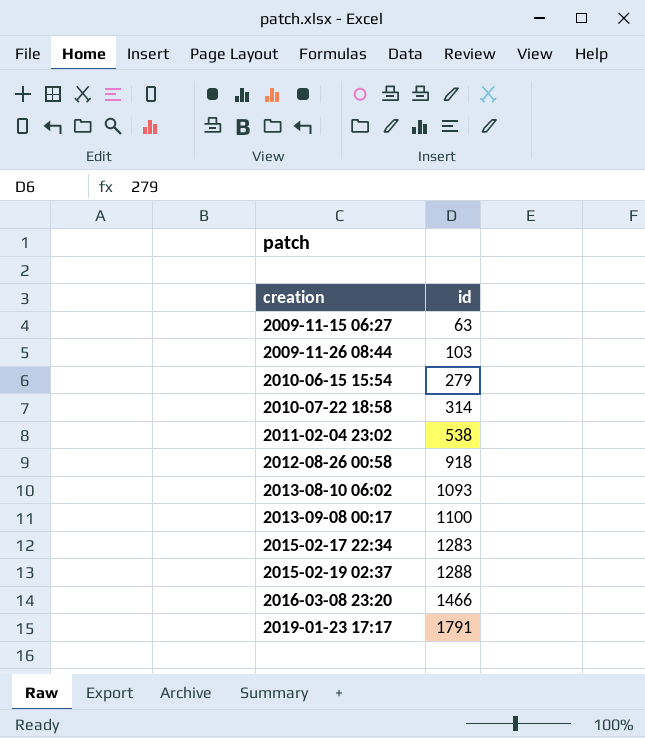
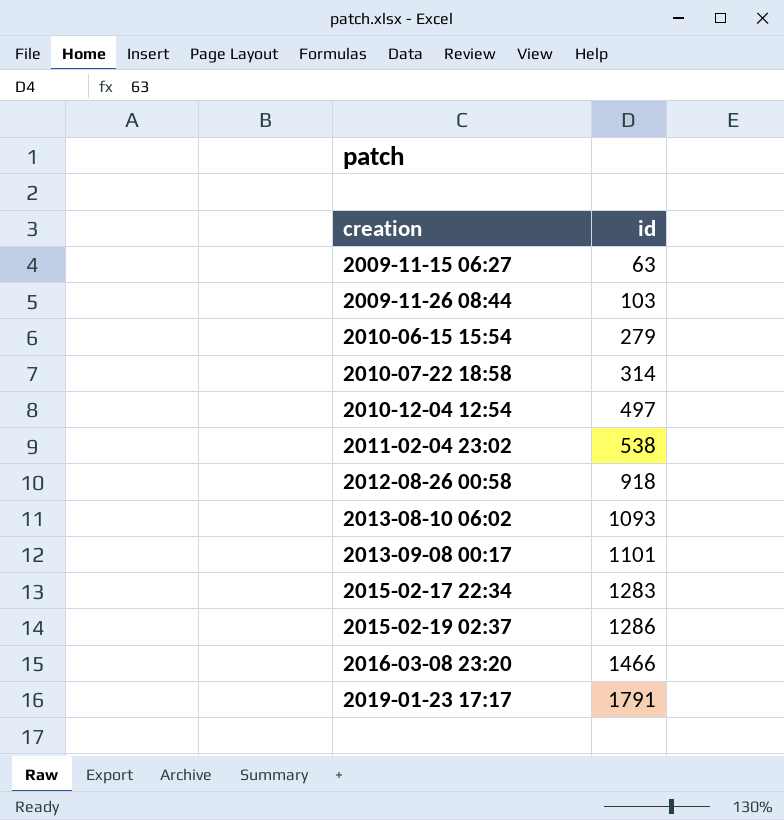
row 2010-12-04 12:54: none -> 497
2013-09-08 00:17 | id: 1100 -> 1101
2015-02-19 02:37 | id: 1288 -> 1286

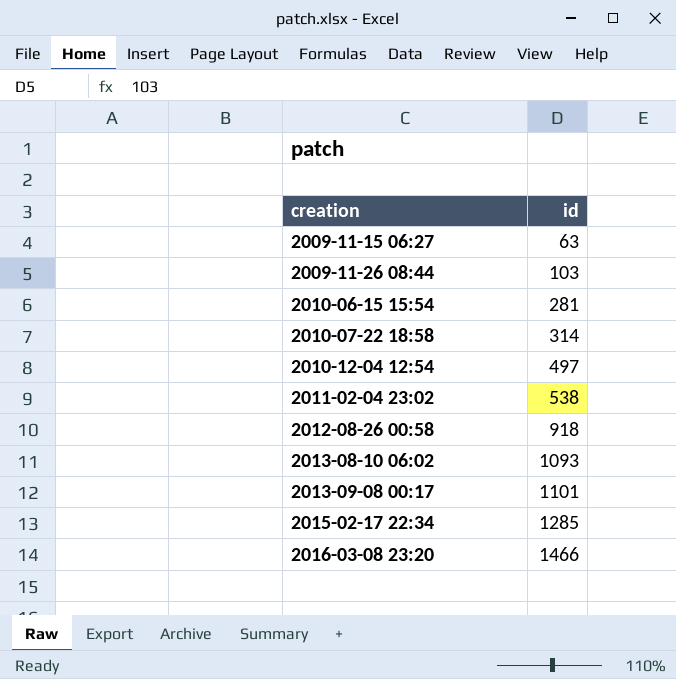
row 2015-02-19 02:37: 1286 -> none
row 2019-01-23 17:17: 1791 -> none
2010-06-15 15:54 | id: 279 -> 281
2015-02-17 22:34 | id: 1283 -> 1285

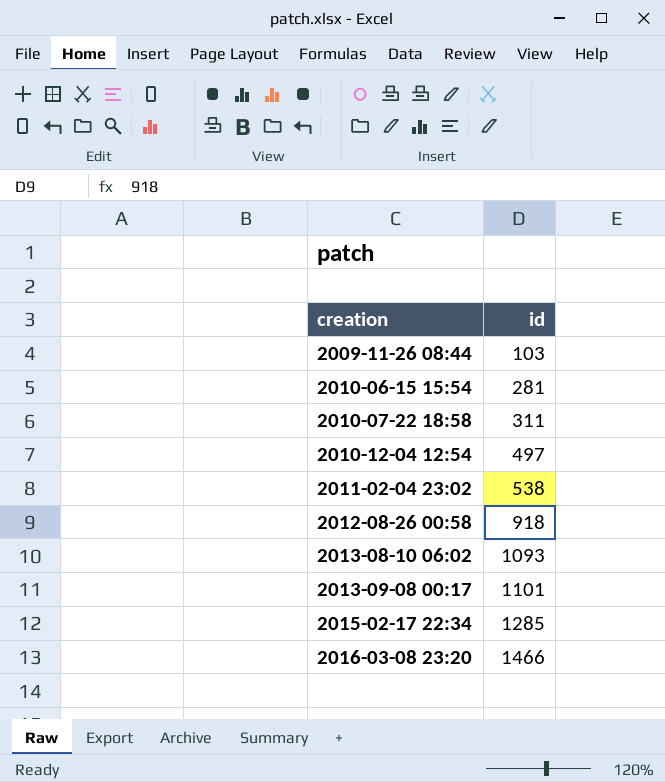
row 2009-11-15 06:27: 63 -> none
2010-07-22 18:58 | id: 314 -> 311

